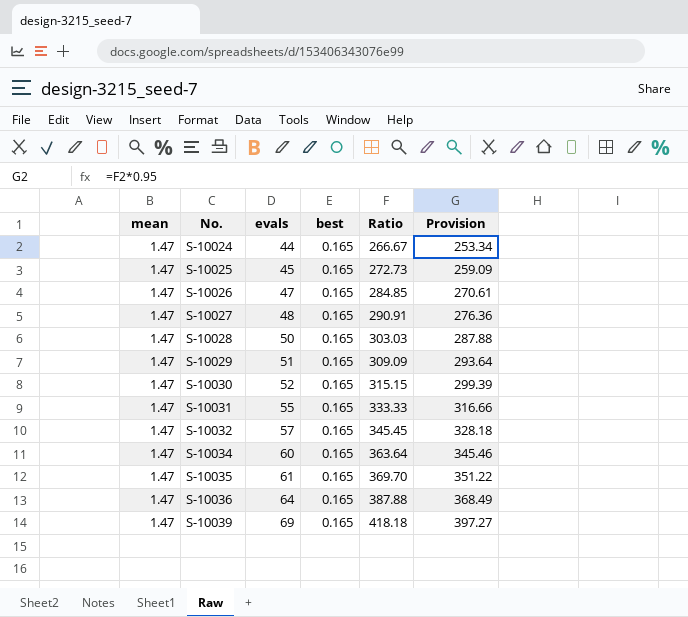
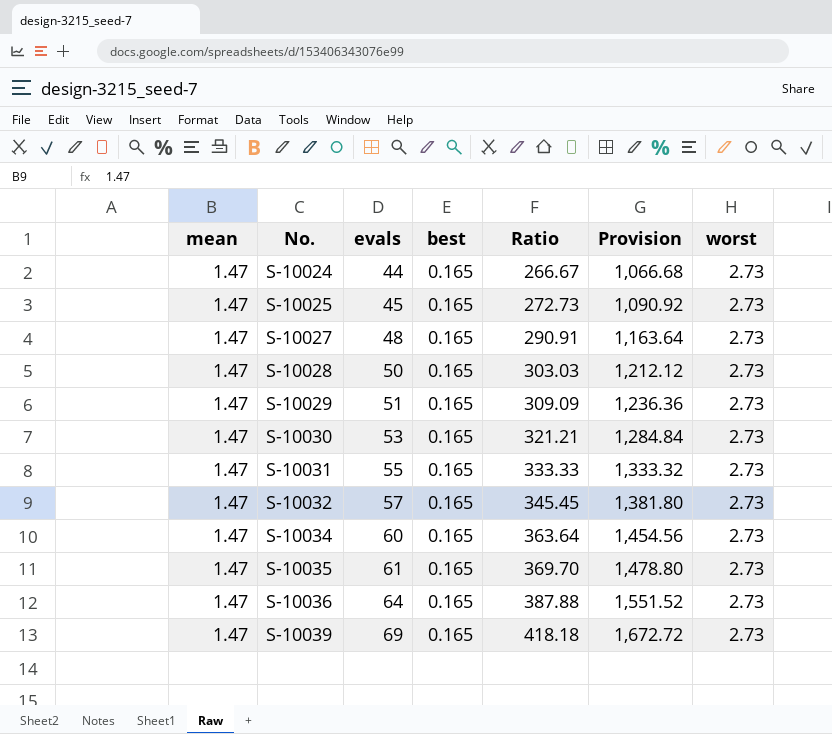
column Provision | formula: [Ratio] * 0.95 -> [Ratio] * 4
column worst | position: none -> 7
row S-10026: 1.47 | 47 | 0.165 | 284.85 | 270.61 -> none
S-10030 | evals: 52 -> 53
S-10030 | Ratio: 315.15 -> 321.21

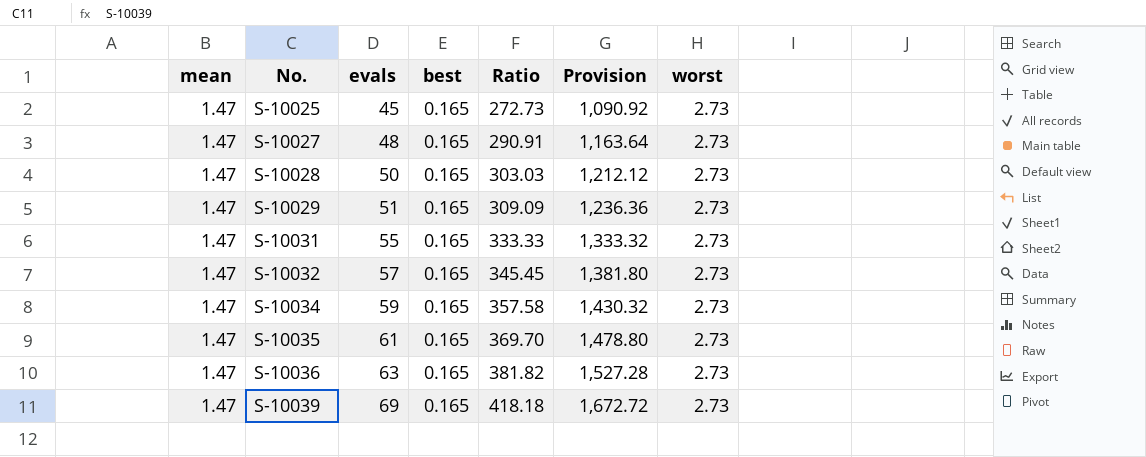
row S-10024: 1.47 | 44 | 0.165 | 266.67 | 1,066.68 | 2.73 -> none
row S-10030: 1.47 | 53 | 0.165 | 321.21 | 1,284.84 | 2.73 -> none
S-10034 | evals: 60 -> 59
S-10034 | Ratio: 363.64 -> 357.58
S-10034 | Provision: 1,454.56 -> 1,430.32
S-10036 | evals: 64 -> 63
S-10036 | Ratio: 387.88 -> 381.82
S-10036 | Provision: 1,551.52 -> 1,527.28

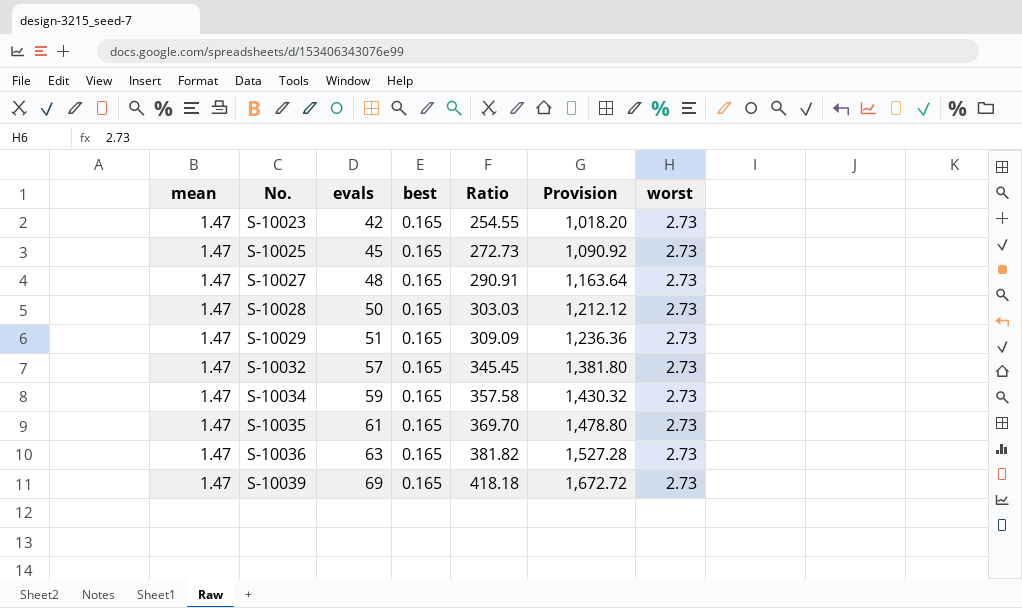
row S-10031: 1.47 | 55 | 0.165 | 333.33 | 1,333.32 | 2.73 -> none
row S-10023: none -> 1.47 | 42 | 0.165 | 254.55 | 1,018.20 | 2.73

